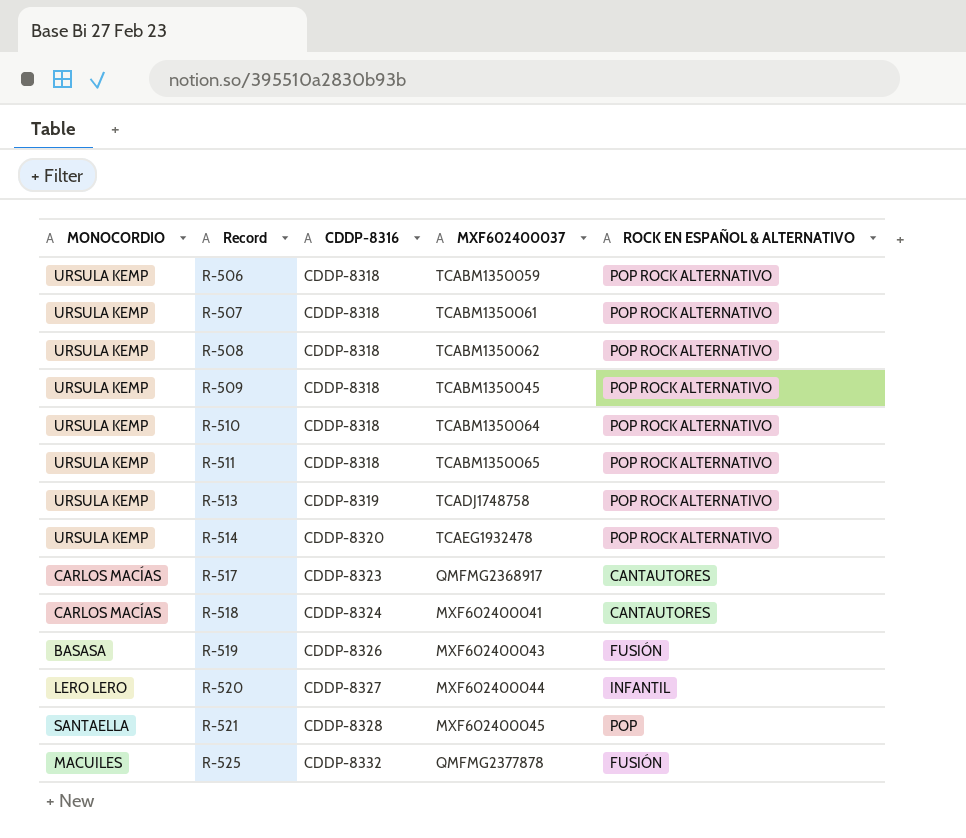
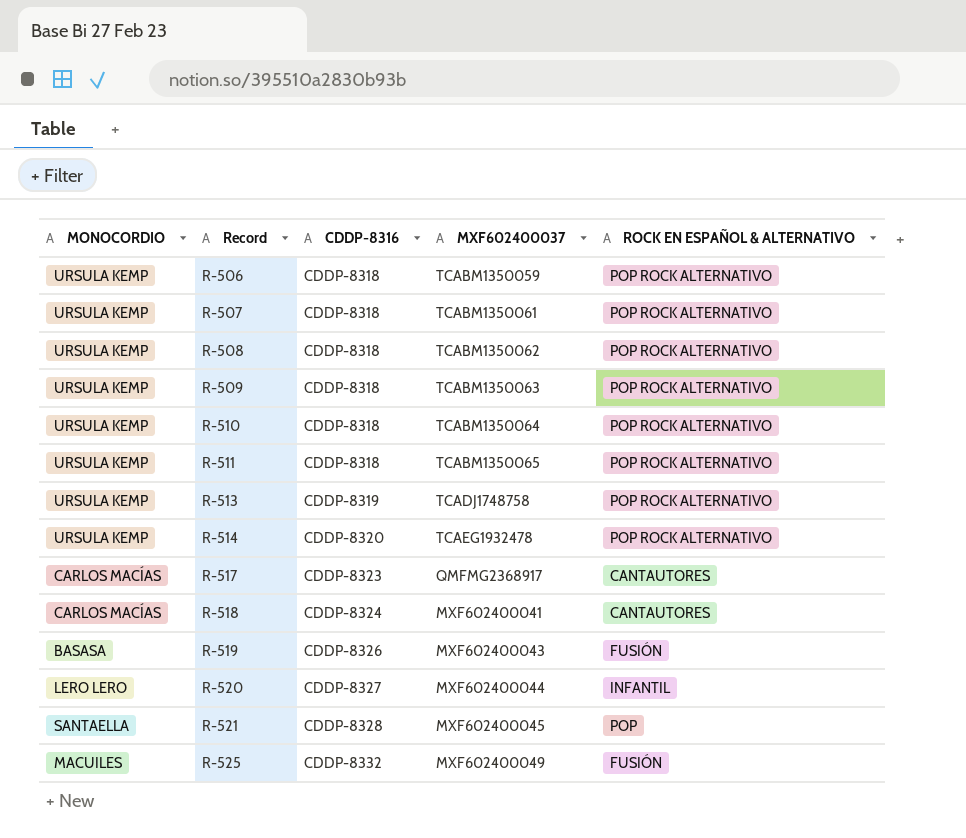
R-509 | MXF602400037: TCABM1350045 -> TCABM1350063
R-525 | MXF602400037: QMFMG2377878 -> MXF602400049

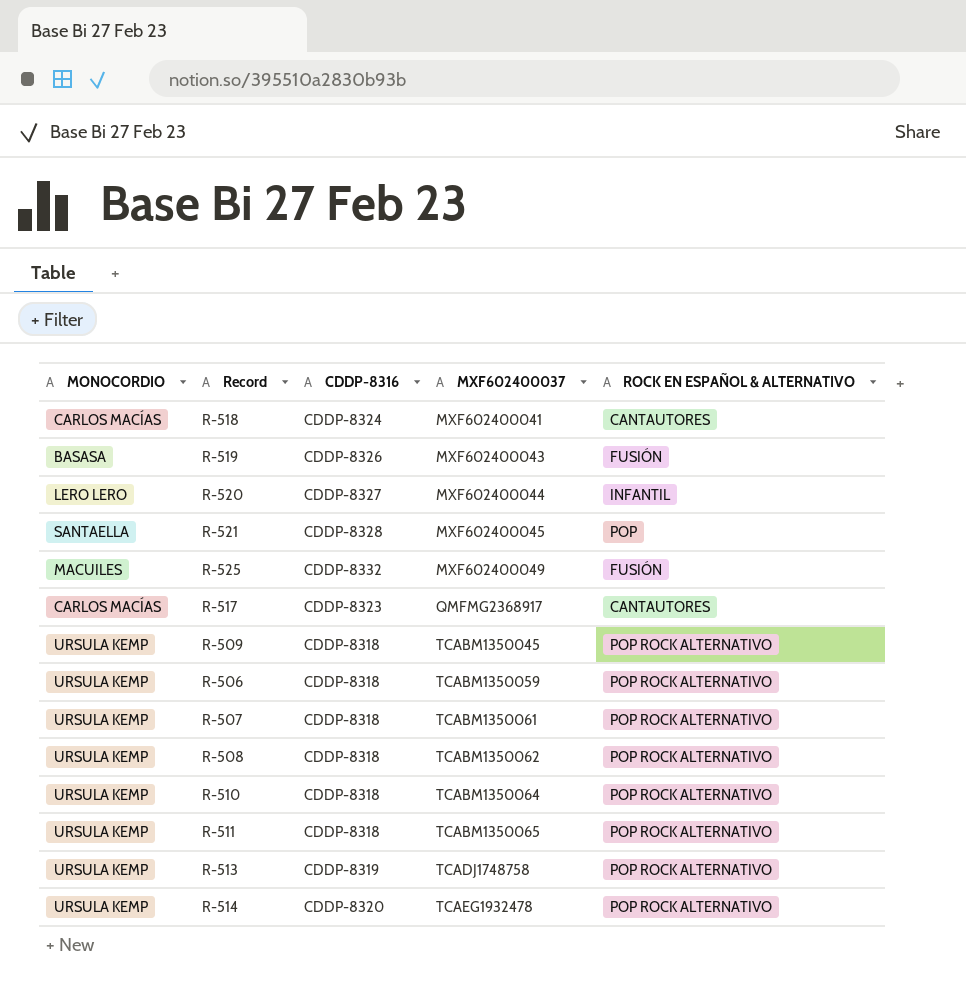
row order: Record ascending -> MXF602400037 ascending
R-509 | MXF602400037: TCABM1350063 -> TCABM1350045

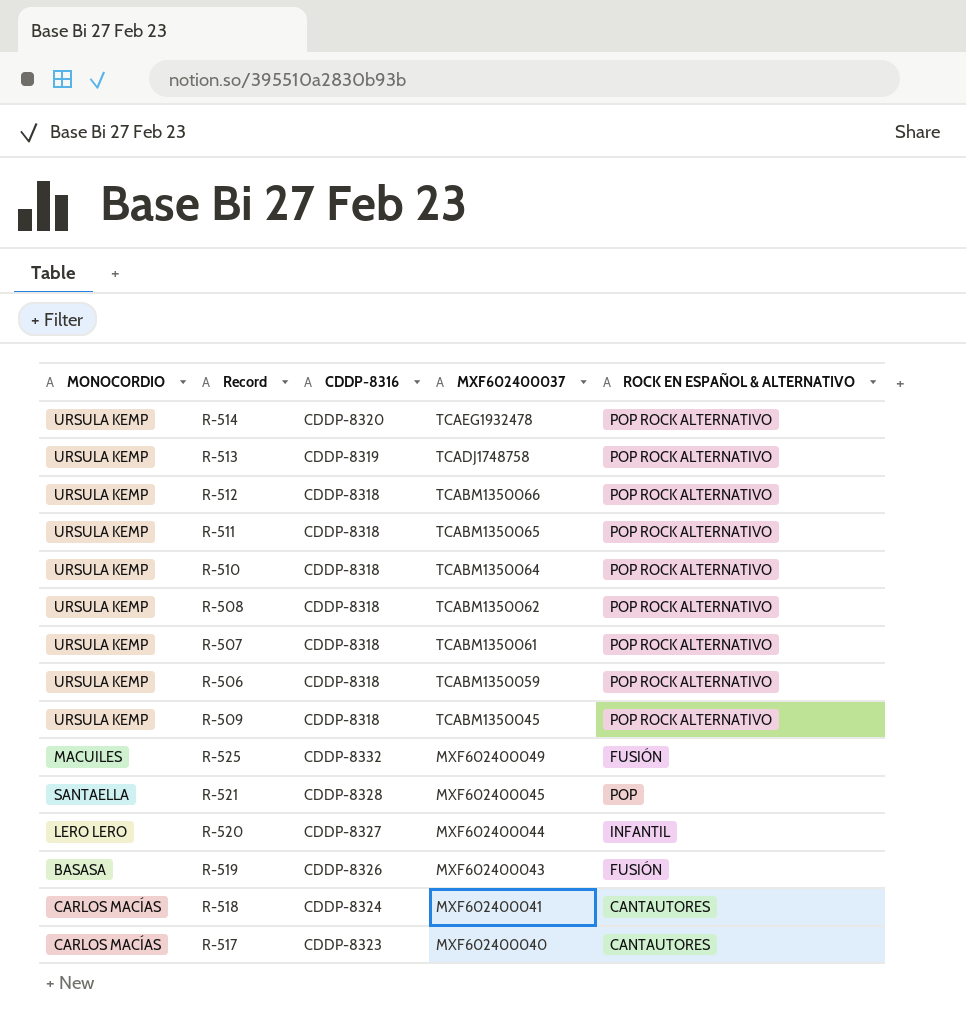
row order: MXF602400037 ascending -> MXF602400037 descending
row R-512: none -> URSULA KEMP | CDDP-8318 | TCABM1350066 | POP ROCK ALTERNATIVO
R-517 | MXF602400037: QMFMG2368917 -> MXF602400040

